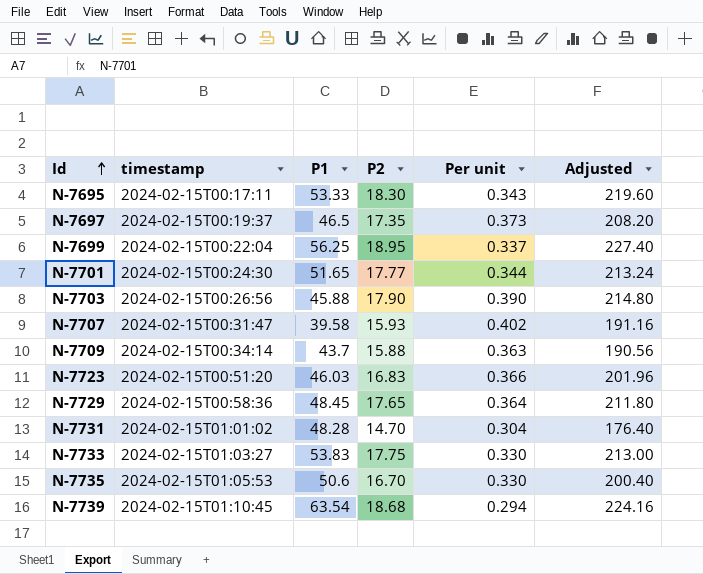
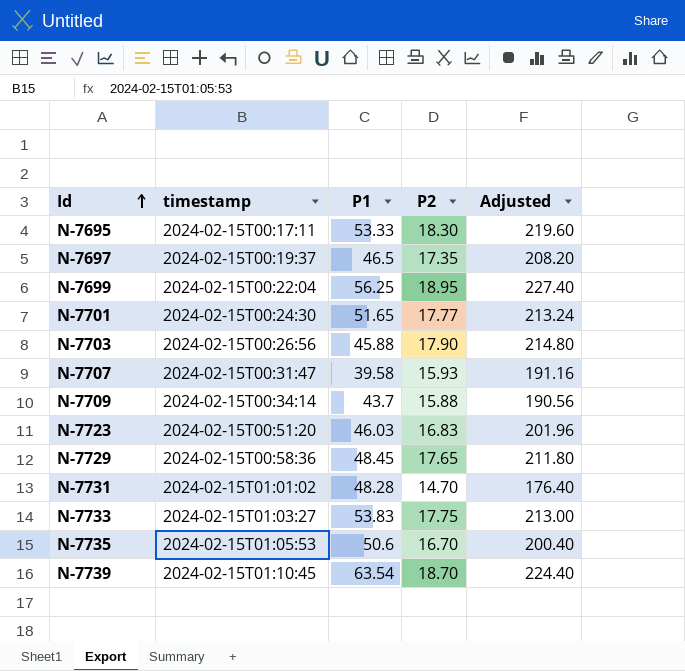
column Per unit | formula: [P2] / [P1] -> none
N-7739 | P2: 18.68 -> 18.70
N-7739 | Adjusted: 224.16 -> 224.40

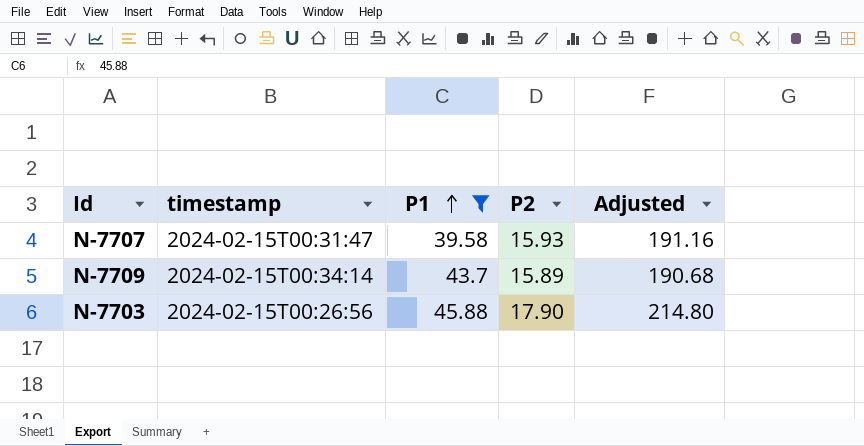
filter: none -> P1 <= 45.88
row order: Id ascending -> P1 ascending
N-7709 | P2: 15.88 -> 15.89
N-7709 | Adjusted: 190.56 -> 190.68

